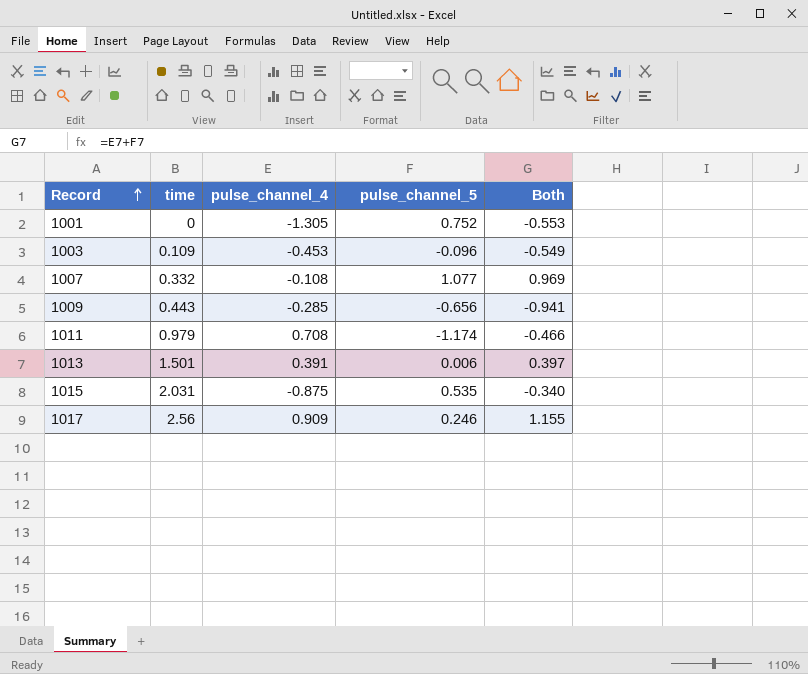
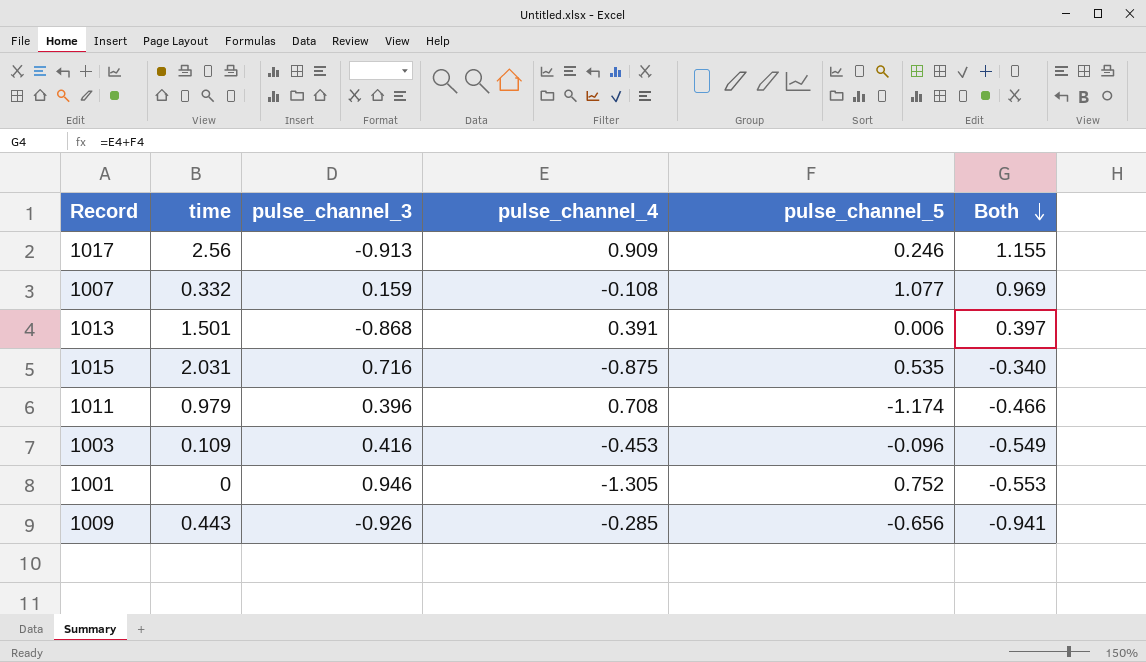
row order: Record ascending -> Both descending
column pulse_channel_3 | position: none -> 3

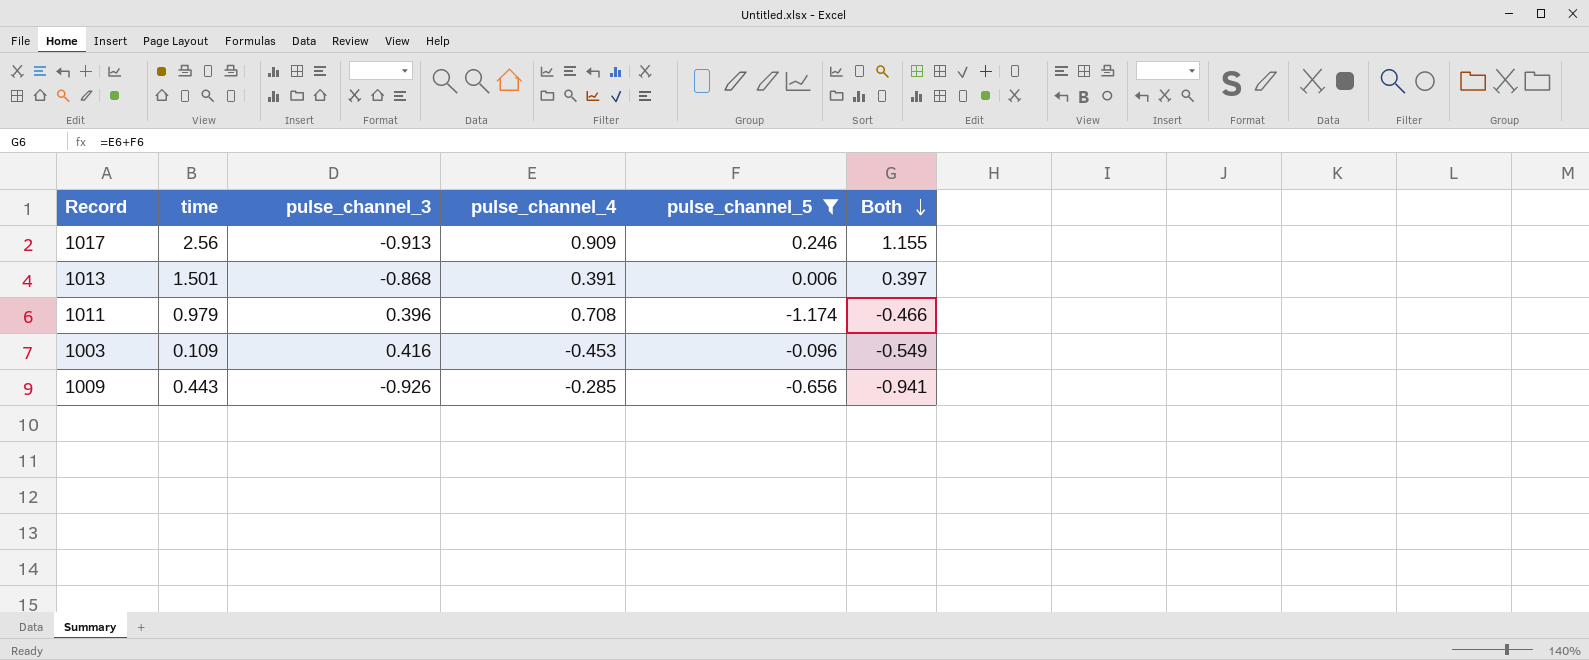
filter: none -> pulse_channel_5 <= 0.246

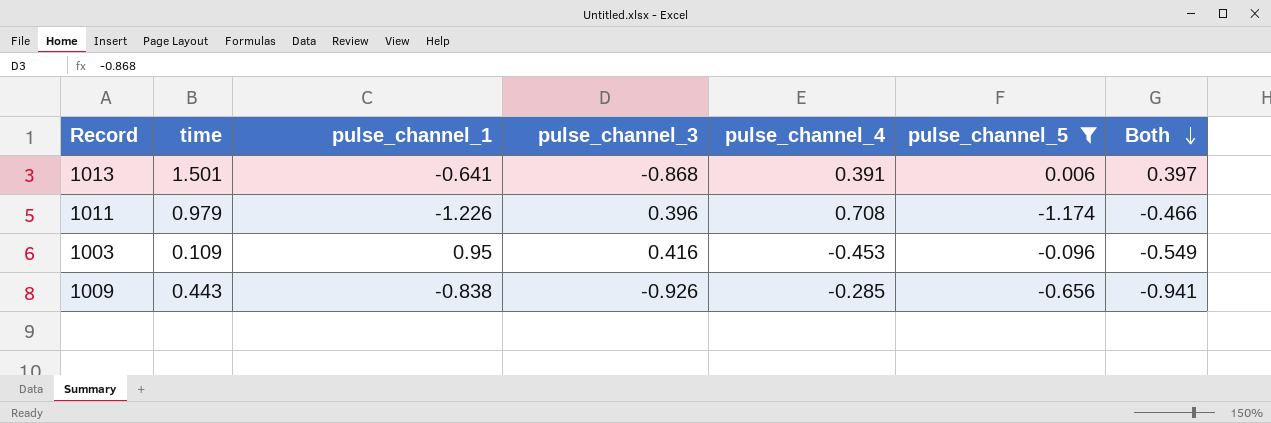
column pulse_channel_1 | position: none -> 3
row 1017: 2.56 | -0.913 | 0.909 | 0.246 | 1.155 -> none

